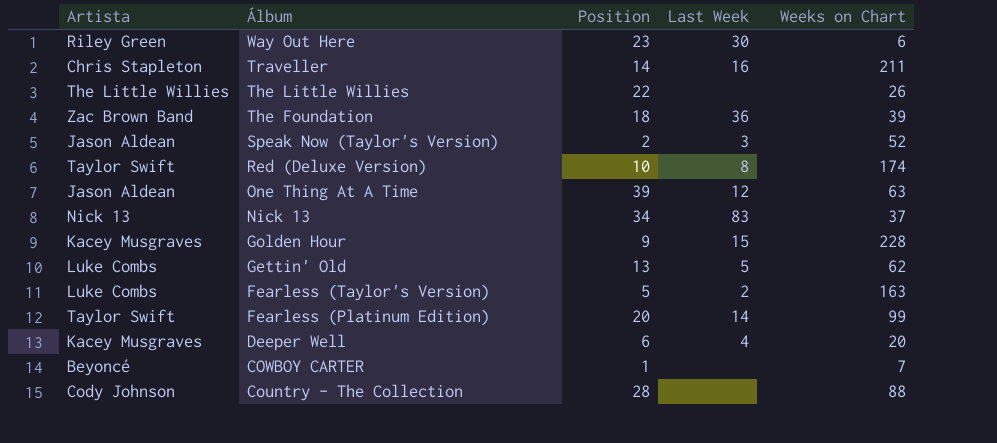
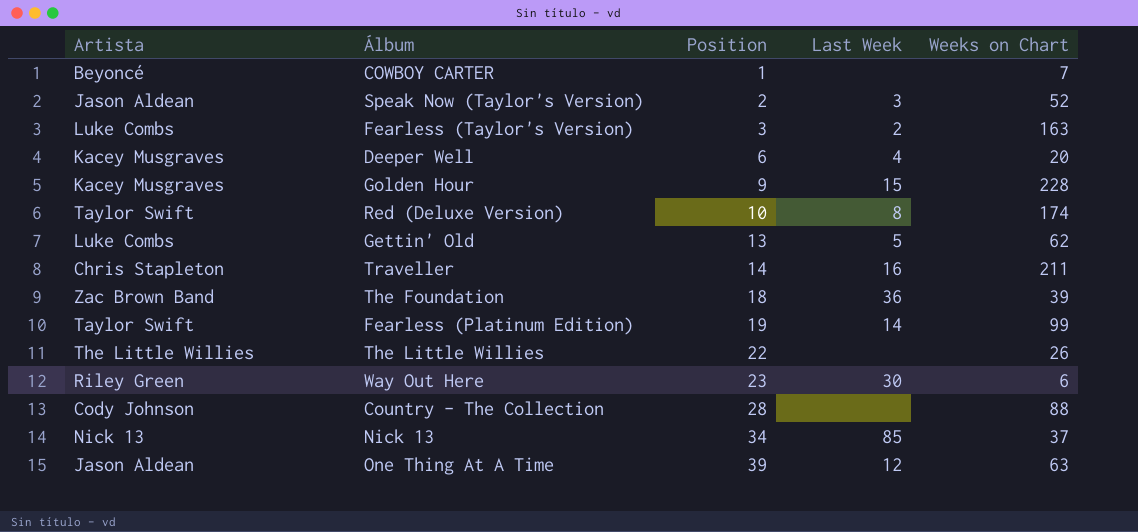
row order: Álbum descending -> Position ascending
Fearless (Taylor's Version) | Position: 5 -> 3
Fearless (Platinum Edition) | Position: 20 -> 19
Nick 13 | Last Week: 83 -> 85

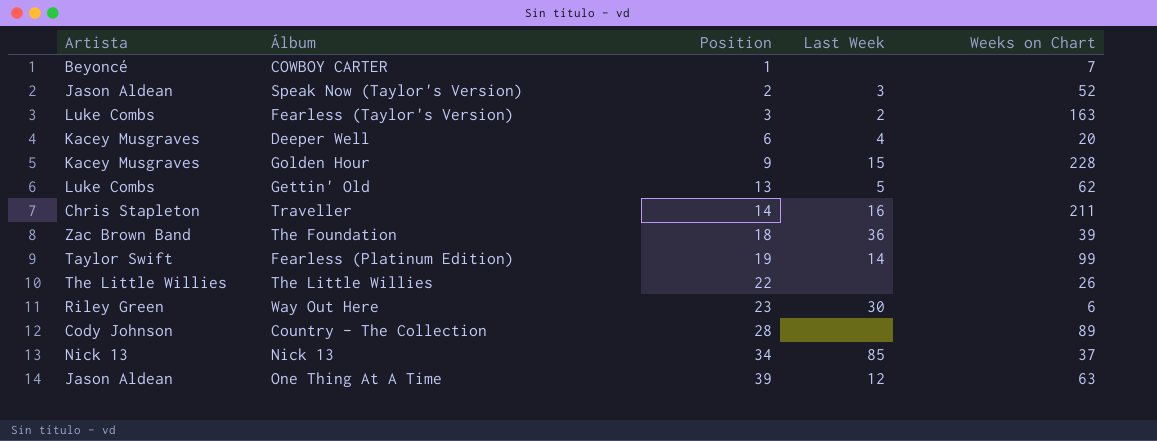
row Red (Deluxe Version): Taylor Swift | 10 | 8 | 174 -> none
Country - The Collection | Weeks on Chart: 88 -> 89

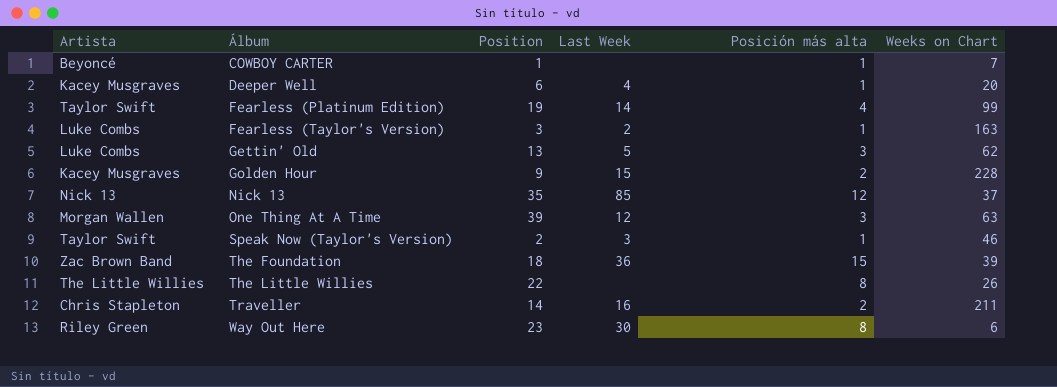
row order: Position ascending -> Álbum ascending
column Posición más alta | position: none -> 5
row Country - The Collection: Cody Johnson | 28 | none | 89 -> none
Nick 13 | Position: 34 -> 35
One Thing At A Time | Artista: Jason Aldean -> Morgan Wallen
Speak Now (Taylor's Version) | Artista: Jason Aldean -> Taylor Swift
Speak Now (Taylor's Version) | Weeks on Chart: 52 -> 46

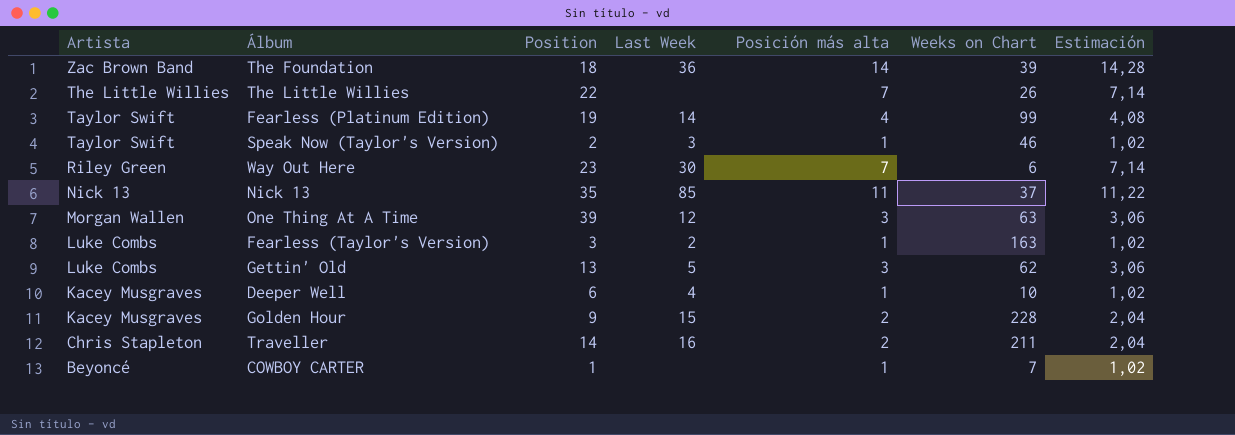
row order: Álbum ascending -> Artista descending
column Estimación | formula: none -> [Posición más alta] * 1,02
The Foundation | Posición más alta: 15 -> 14
The Little Willies | Posición más alta: 8 -> 7
Way Out Here | Posición más alta: 8 -> 7
Nick 13 | Posición más alta: 12 -> 11
Deeper Well | Weeks on Chart: 20 -> 10

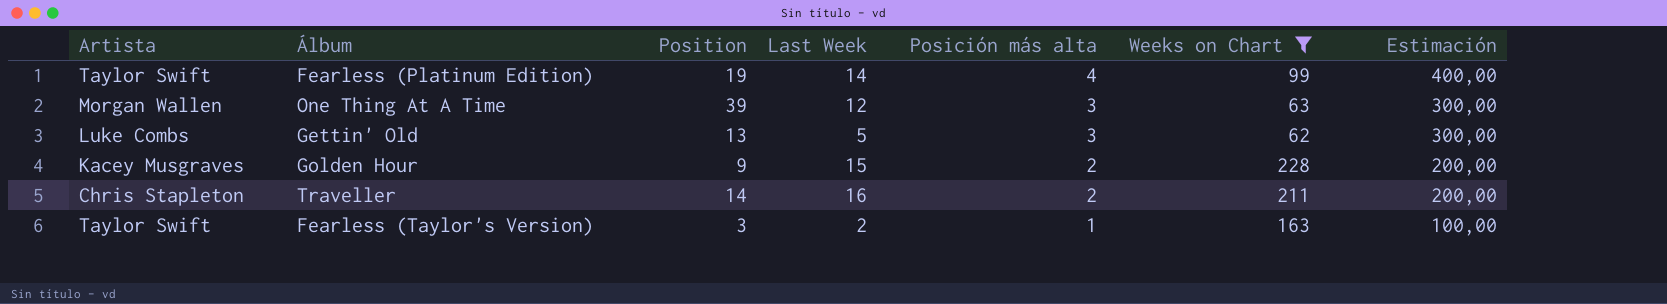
filter: none -> Weeks on Chart >= 62
row order: Artista descending -> Posición más alta descending
column Estimación | formula: [Posición más alta] * 1,02 -> [Posición más alta] * 100
Fearless (Taylor's Version) | Artista: Luke Combs -> Taylor Swift

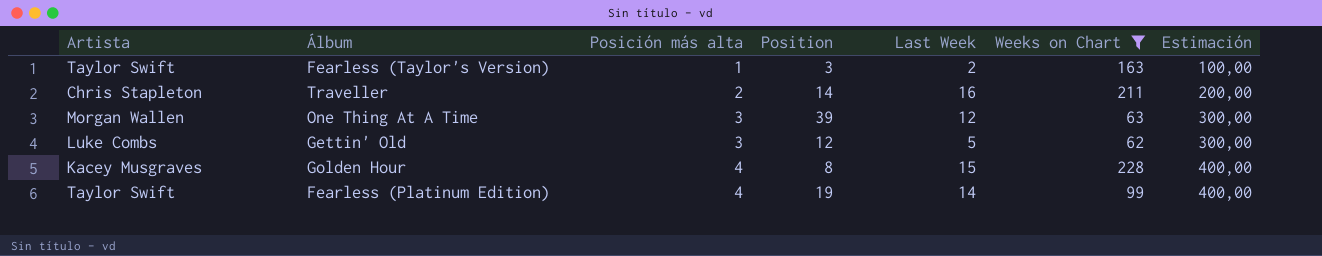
row order: Posición más alta descending -> Posición más alta ascending
column Posición más alta | position: 5 -> 3
Gettin' Old | Position: 13 -> 12
Golden Hour | Posición más alta: 2 -> 4
Golden Hour | Position: 9 -> 8
Golden Hour | Estimación: 200,00 -> 400,00

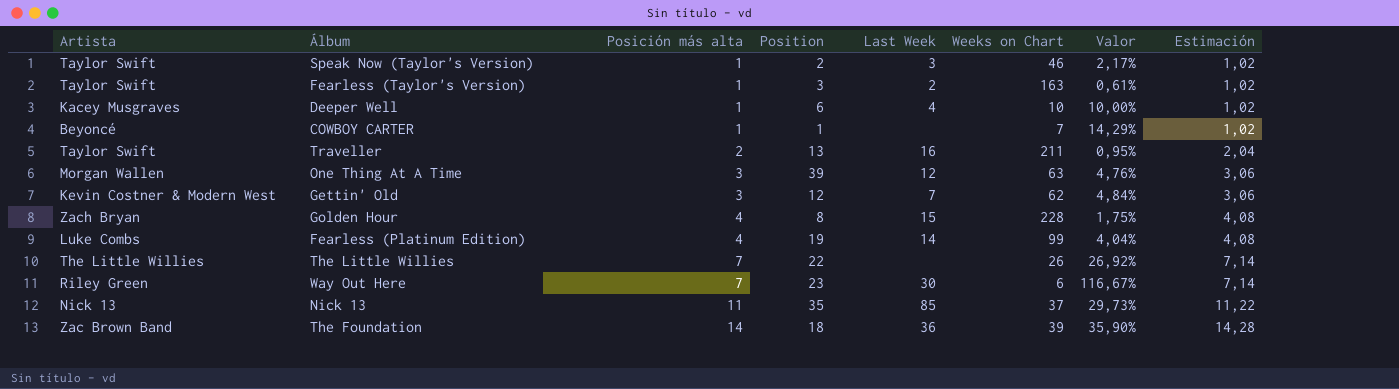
filter: Weeks on Chart >= 62 -> none
column Valor | formula: none -> [Posición más alta] / [Weeks on Chart]
column Estimación | formula: [Posición más alta] * 100 -> [Posición más alta] * 1,02
Traveller | Artista: Chris Stapleton -> Taylor Swift
Traveller | Position: 14 -> 13
Gettin' Old | Artista: Luke Combs -> Kevin Costner & Modern West
Gettin' Old | Last Week: 5 -> 7
Golden Hour | Artista: Kacey Musgraves -> Zach Bryan
Fearless (Platinum Edition) | Artista: Taylor Swift -> Luke Combs

